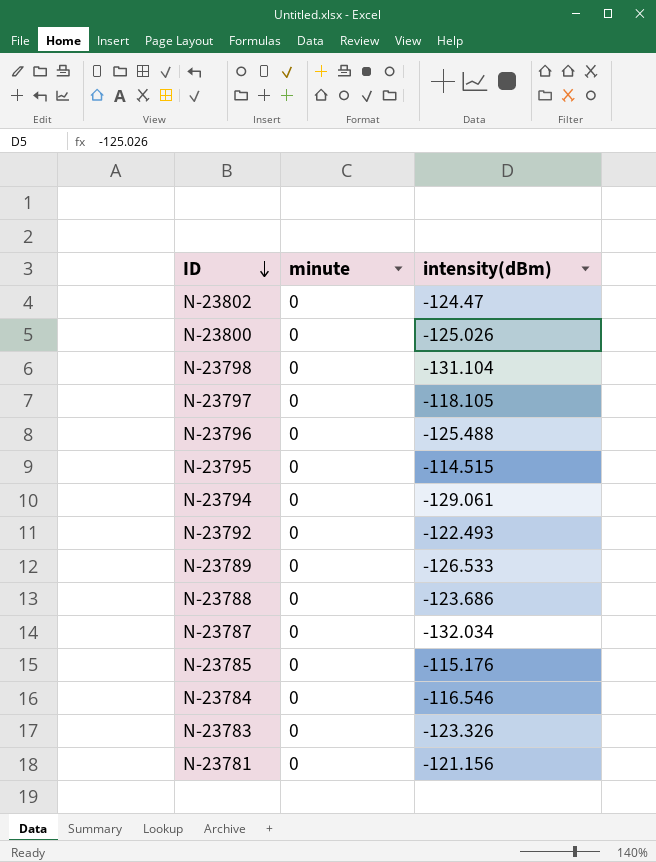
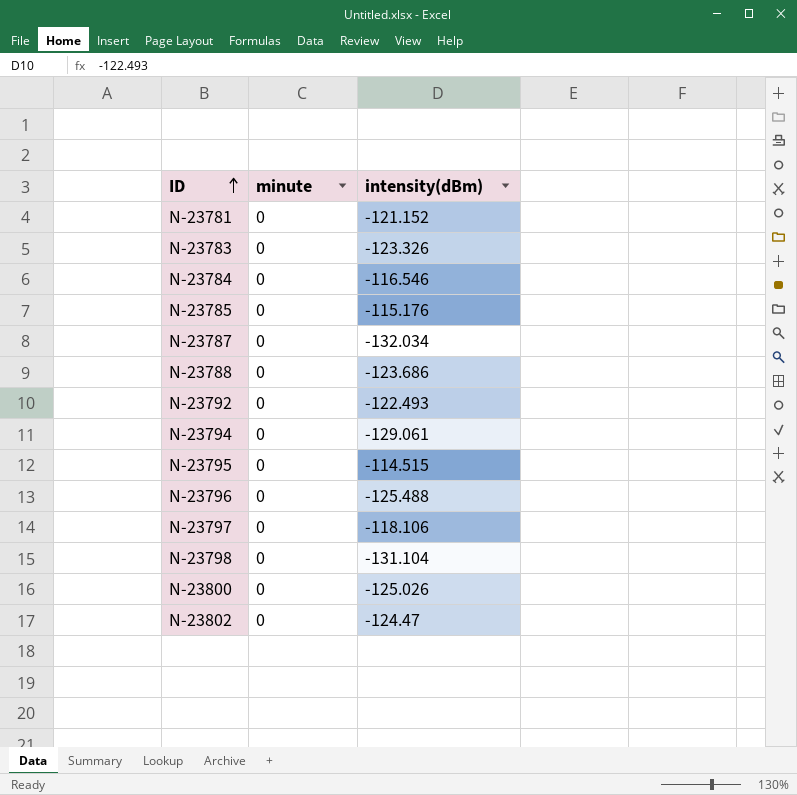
row order: ID descending -> ID ascending
row N-23789: 0 | -126.533 -> none
N-23781 | intensity(dBm): -121.156 -> -121.152
N-23797 | intensity(dBm): -118.105 -> -118.106

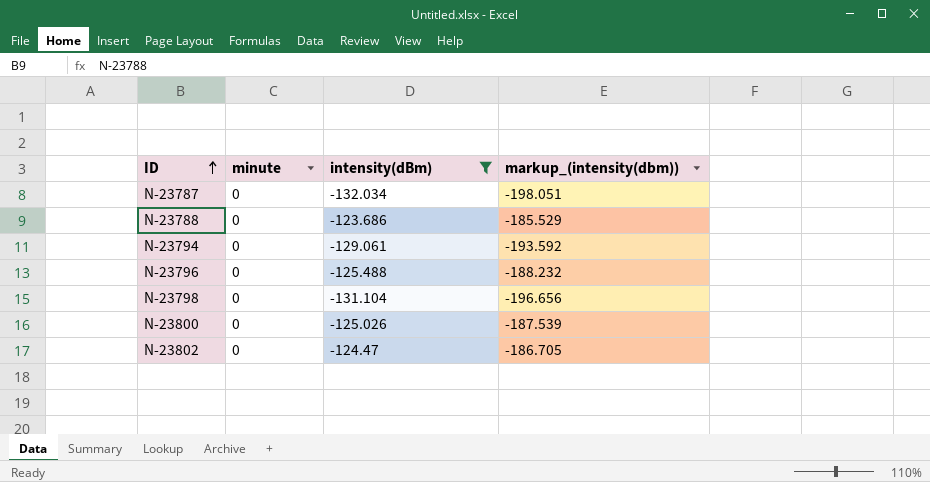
filter: none -> intensity(dBm) <= -123.686
column markup_(intensity(dbm)) | formula: none -> [intensity(dBm)] * 1.5

